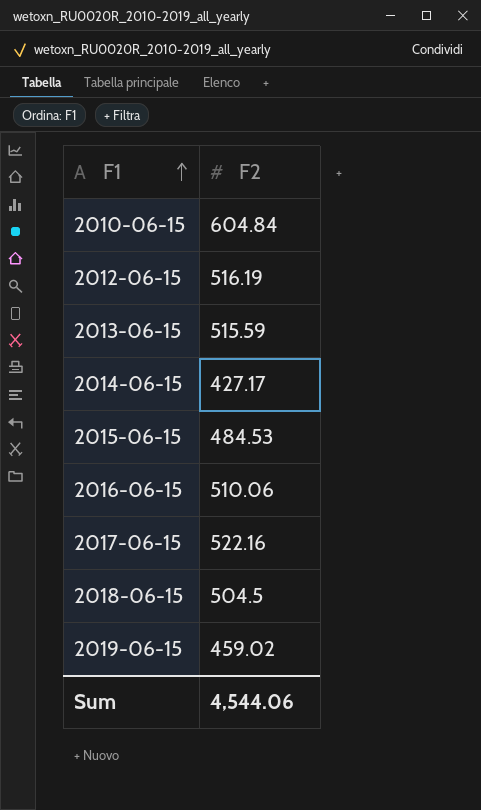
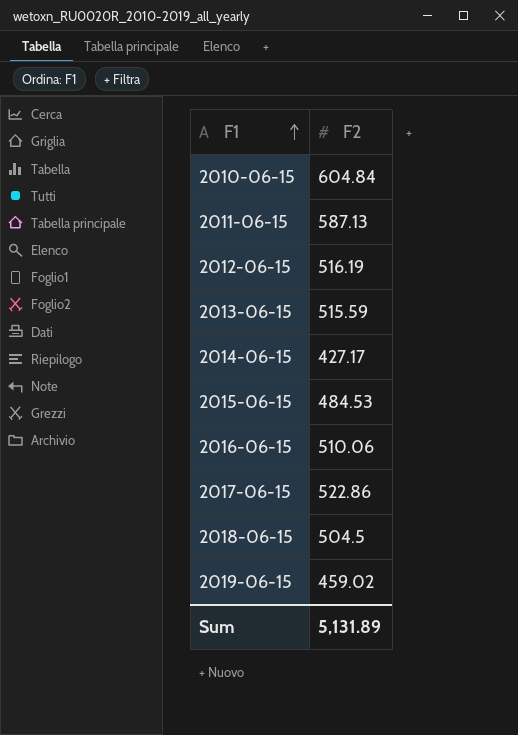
row 2011-06-15: none -> 587.13
2017-06-15 | F2: 522.16 -> 522.86
Sum | F2: 4,544.06 -> 5,131.89

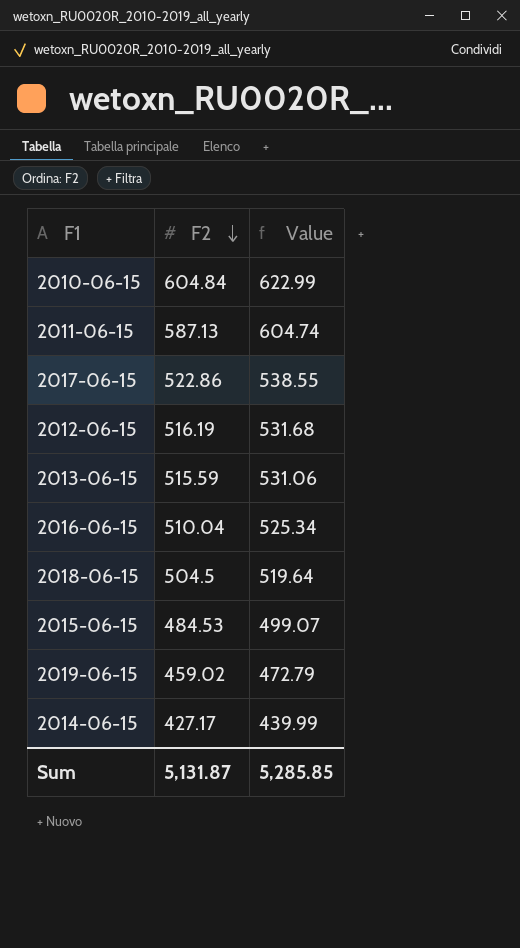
row order: F1 ascending -> F2 descending
column Value | formula: none -> [F2] * 1.03
2016-06-15 | F2: 510.06 -> 510.04
Sum | F2: 5,131.89 -> 5,131.87

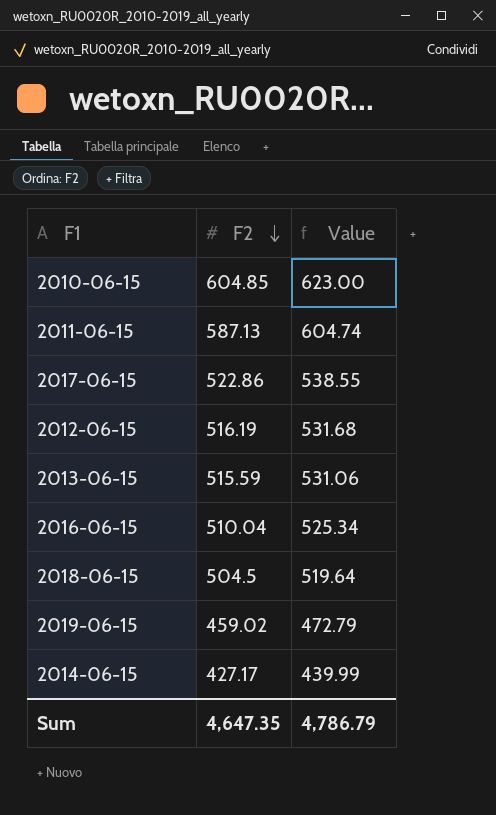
row 2015-06-15: 484.53 | 499.07 -> none
2010-06-15 | F2: 604.84 -> 604.85
2010-06-15 | Value: 622.99 -> 623.00
Sum | F2: 5,131.87 -> 4,647.35
Sum | Value: 5,285.85 -> 4,786.79

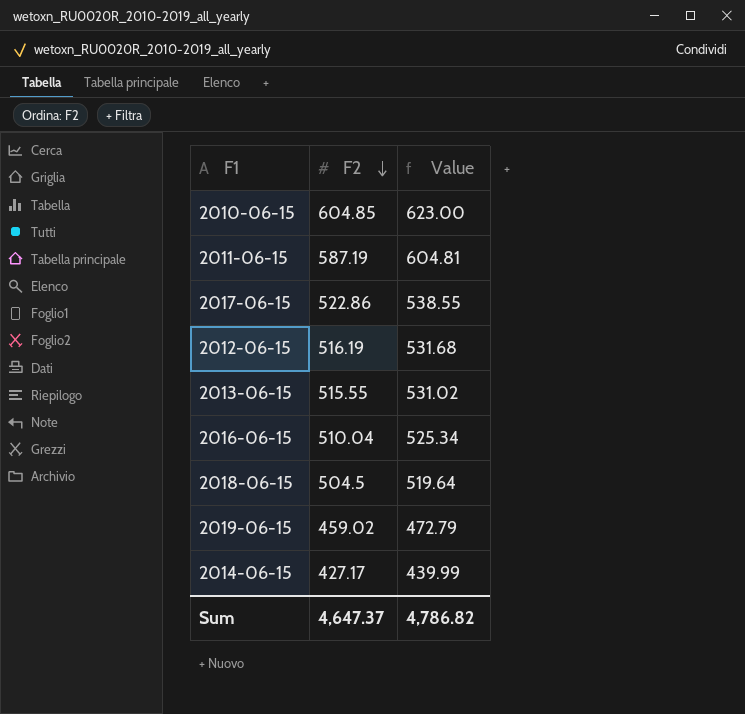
2011-06-15 | F2: 587.13 -> 587.19
2011-06-15 | Value: 604.74 -> 604.81
2013-06-15 | F2: 515.59 -> 515.55
2013-06-15 | Value: 531.06 -> 531.02
Sum | F2: 4,647.35 -> 4,647.37
Sum | Value: 4,786.79 -> 4,786.82

